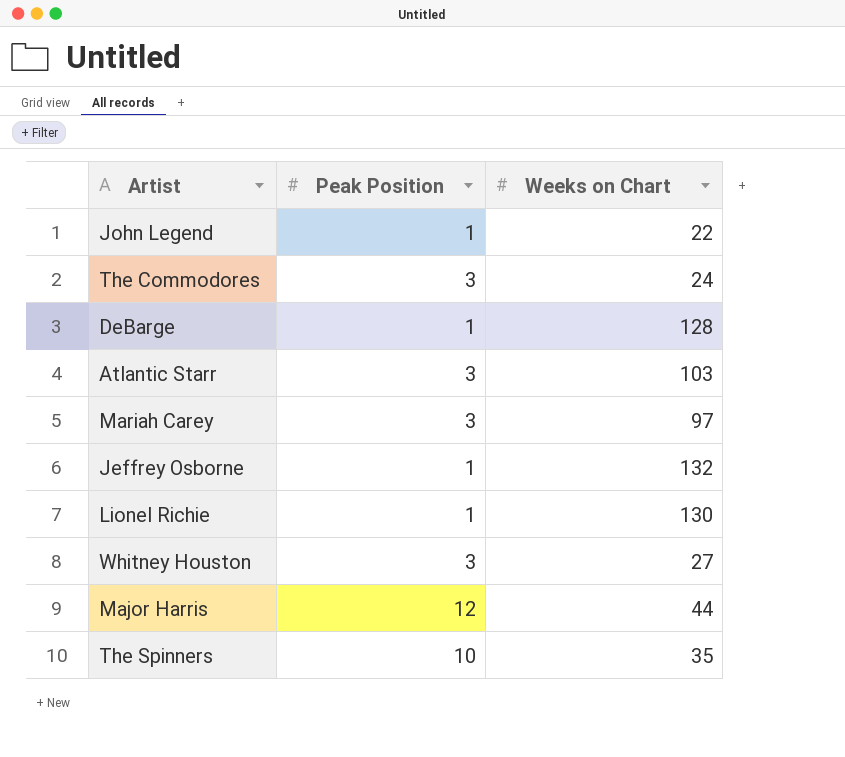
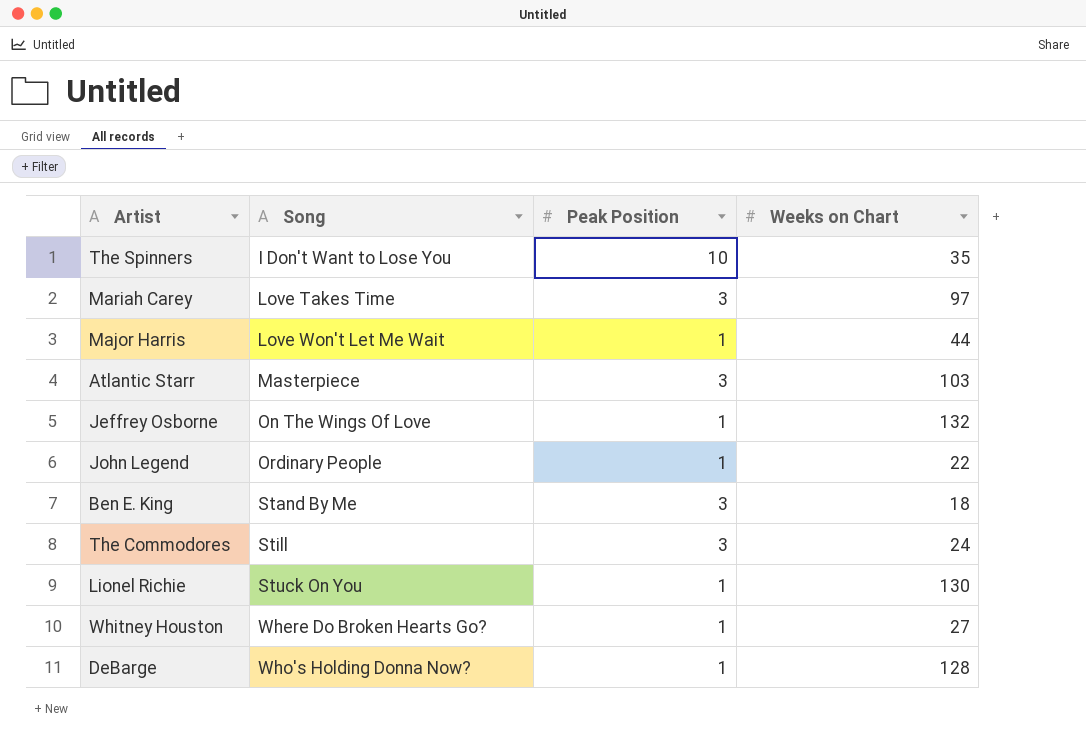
row order: none -> Song ascending
column Song | position: none -> 2
Major Harris | Peak Position: 12 -> 1
row Ben E. King: none -> Stand By Me | 3 | 18
Whitney Houston | Peak Position: 3 -> 1

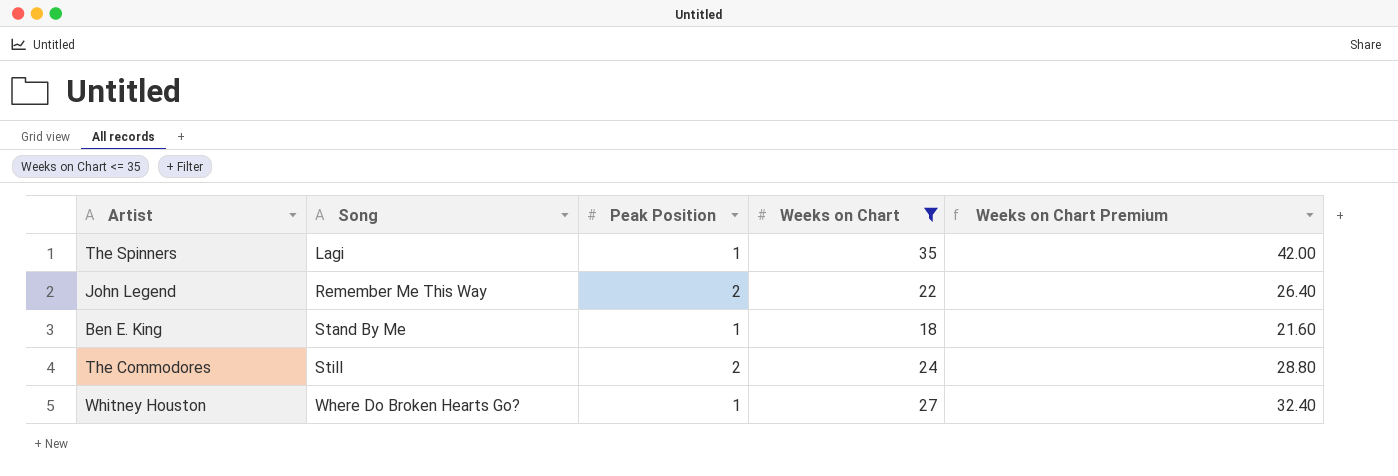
filter: none -> Weeks on Chart <= 35
column Weeks on Chart Premium | formula: none -> [Weeks on Chart] * 1.2
The Spinners | Song: I Don't Want to Lose You -> Lagi
The Spinners | Peak Position: 10 -> 1
John Legend | Song: Ordinary People -> Remember Me This Way
John Legend | Peak Position: 1 -> 2
Ben E. King | Peak Position: 3 -> 1
The Commodores | Peak Position: 3 -> 2

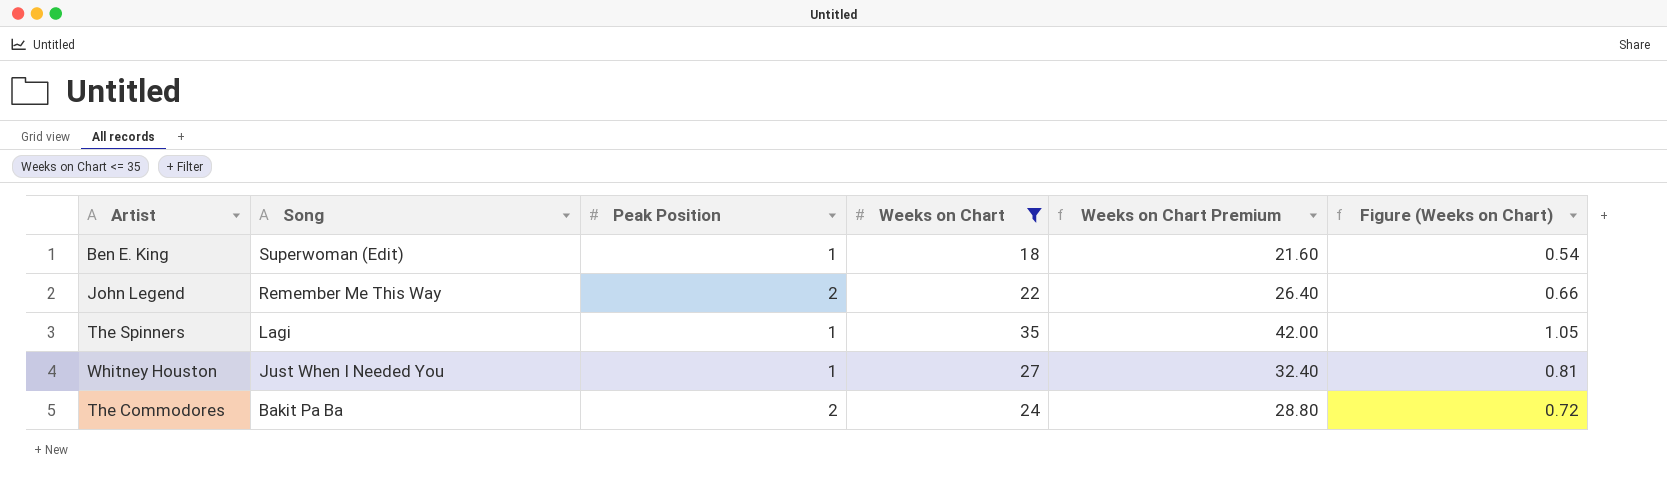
row order: Song ascending -> Song descending
column Figure (Weeks on Chart) | formula: none -> [Weeks on Chart] * 0.03
Ben E. King | Song: Stand By Me -> Superwoman (Edit)
Whitney Houston | Song: Where Do Broken Hearts Go? -> Just When I Needed You
The Commodores | Song: Still -> Bakit Pa Ba

